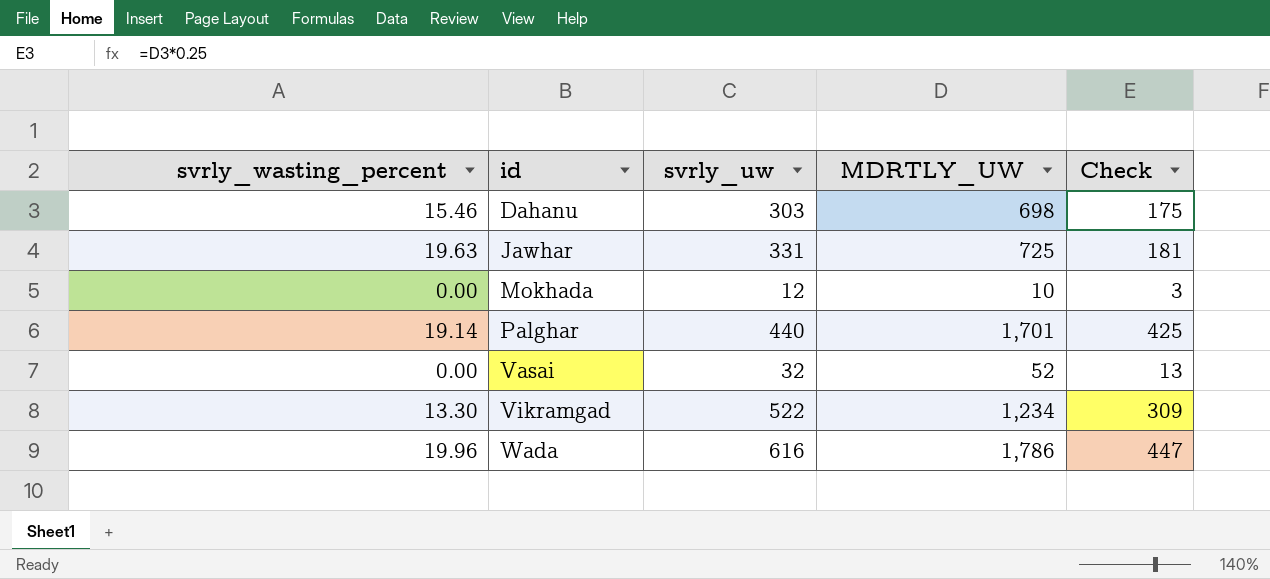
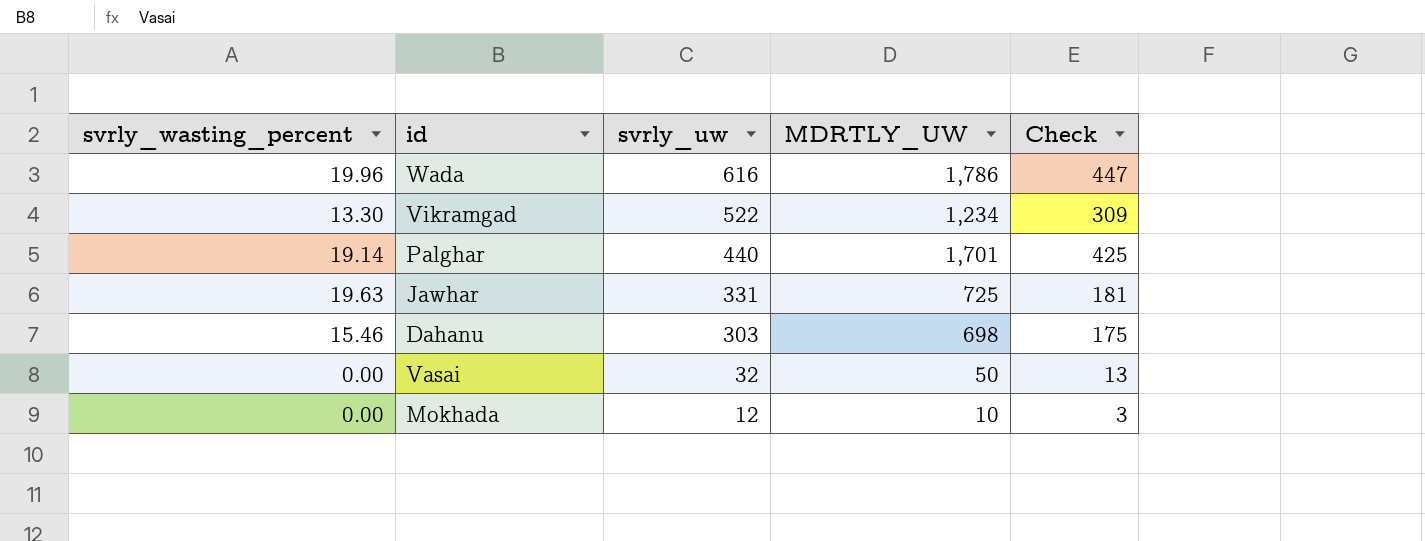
row order: id ascending -> svrly_uw descending
Vasai | MDRTLY_UW: 52 -> 50

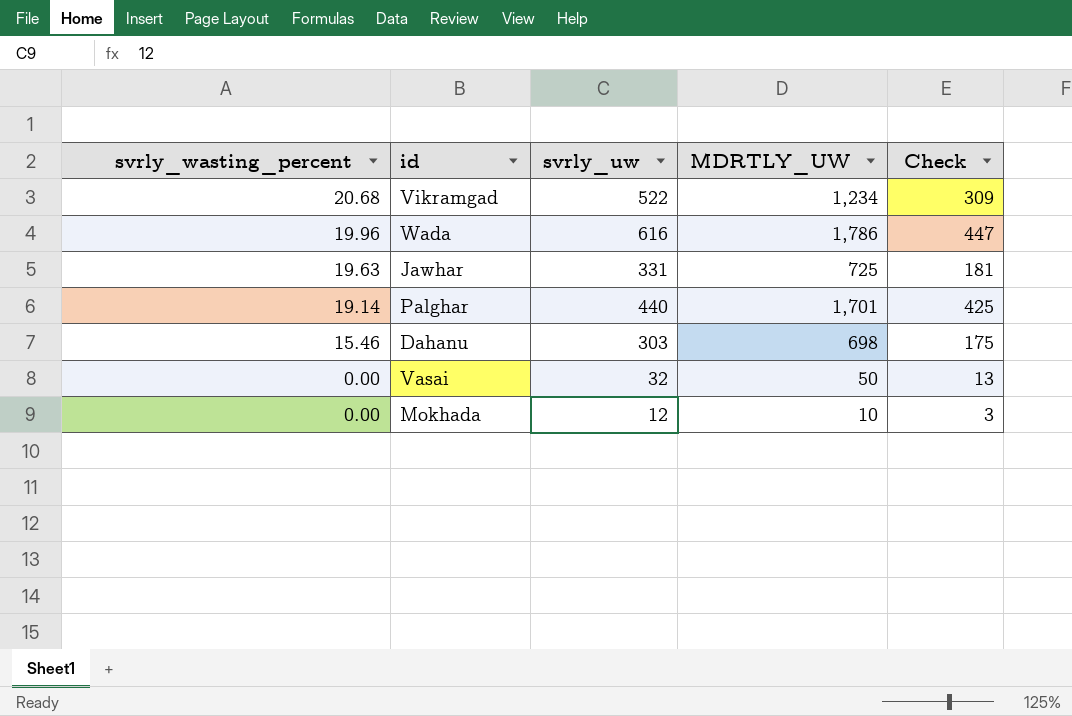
row order: svrly_uw descending -> svrly_wasting_percent descending
Vikramgad | svrly_wasting_percent: 13.30 -> 20.68

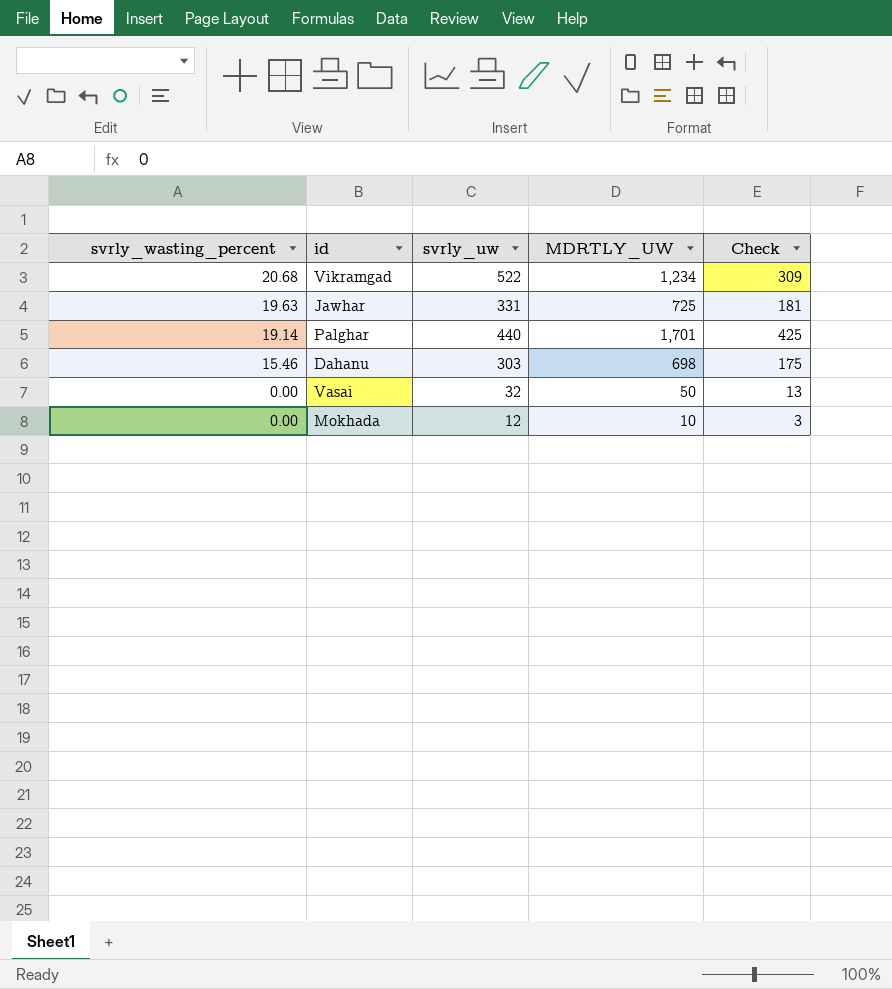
row Wada: 19.96 | 616 | 1,786 | 447 -> none

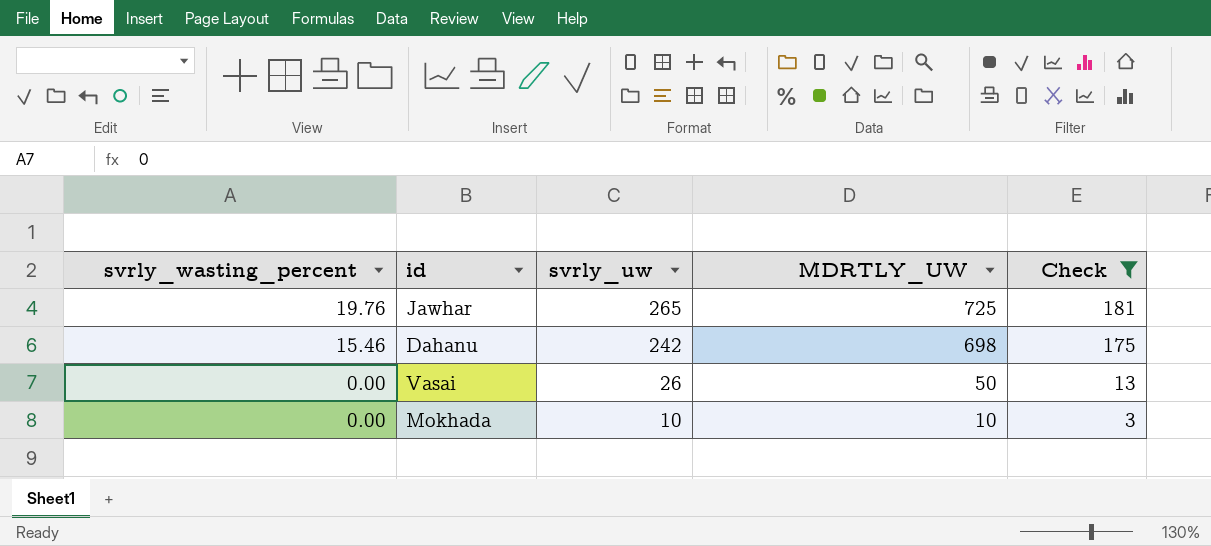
filter: none -> Check <= 181
Jawhar | svrly_wasting_percent: 19.63 -> 19.76
Jawhar | svrly_uw: 331 -> 265
Dahanu | svrly_uw: 303 -> 242
Vasai | svrly_uw: 32 -> 26
Mokhada | svrly_uw: 12 -> 10

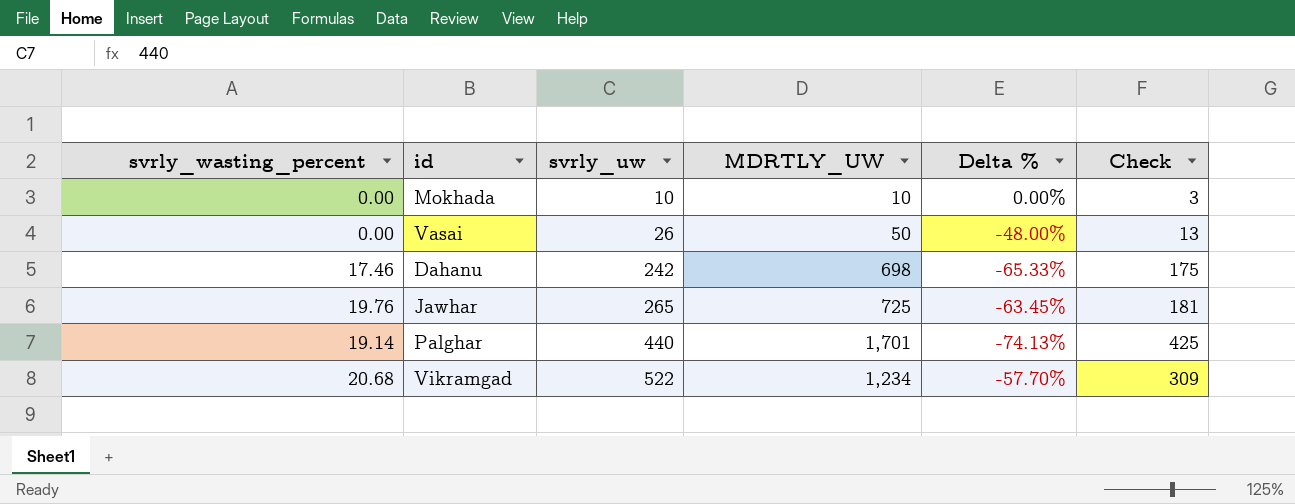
filter: Check <= 181 -> none
row order: svrly_wasting_percent descending -> svrly_uw ascending
column Delta % | formula: none -> ([svrly_uw] - [MDRTLY_UW]) / [MDRTLY_UW]
Dahanu | svrly_wasting_percent: 15.46 -> 17.46

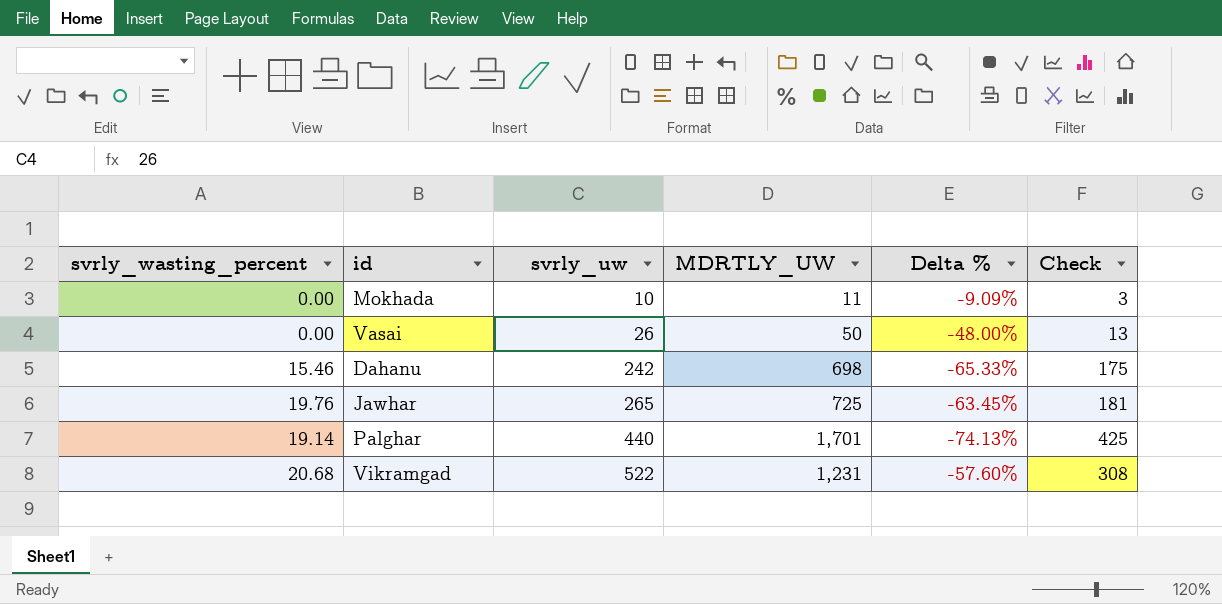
Mokhada | MDRTLY_UW: 10 -> 11
Mokhada | Delta %: 0.00% -> -9.09%
Dahanu | svrly_wasting_percent: 17.46 -> 15.46
Vikramgad | MDRTLY_UW: 1,234 -> 1,231
Vikramgad | Delta %: -57.70% -> -57.60%
Vikramgad | Check: 309 -> 308

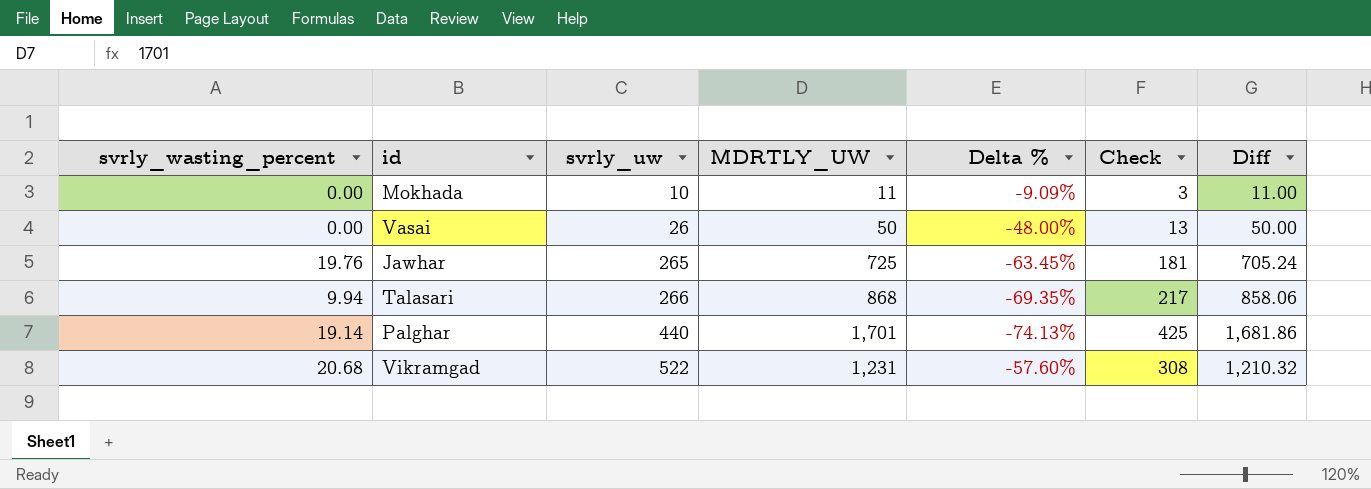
column Diff | formula: none -> [MDRTLY_UW] - [svrly_wasting_percent]
row Dahanu: 15.46 | 242 | 698 | -65.33% | 175 -> none
row Talasari: none -> 9.94 | 266 | 868 | -69.35% | 217 | 858.06

